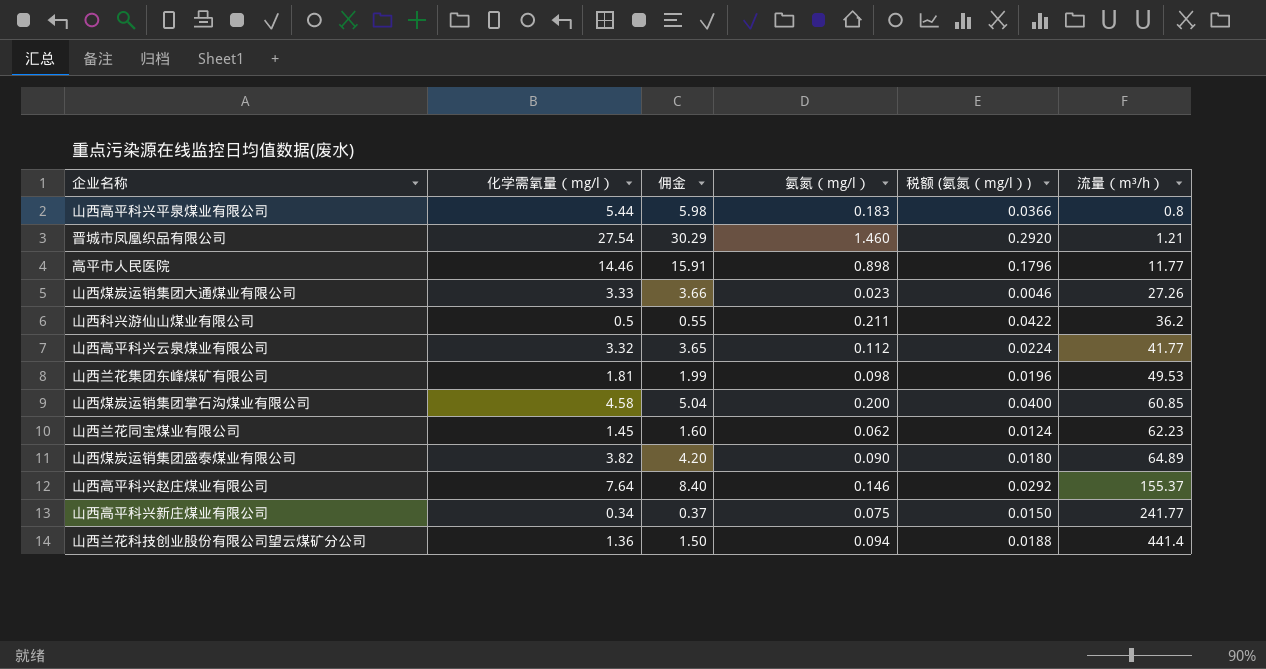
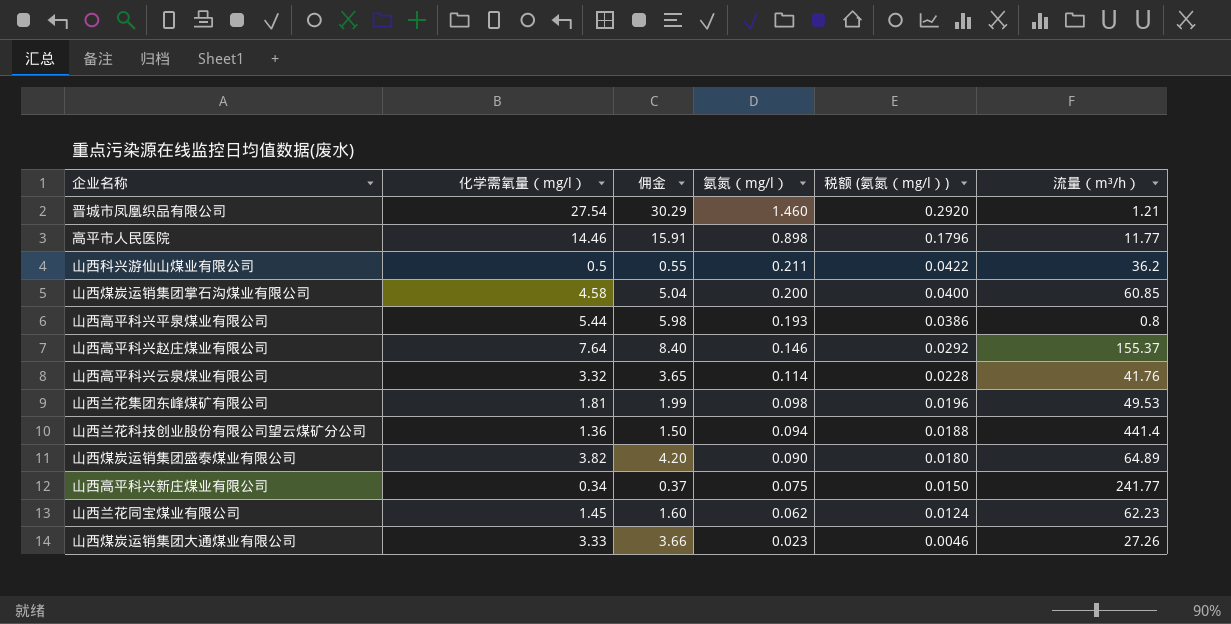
row order: 流量（m³/h） ascending -> 氨氮（mg/l） descending
山西高平科兴平泉煤业有限公司 | 氨氮（mg/l）: 0.183 -> 0.193
山西高平科兴平泉煤业有限公司 | 税额 (氨氮（mg/l）): 0.0366 -> 0.0386
山西高平科兴云泉煤业有限公司 | 氨氮（mg/l）: 0.112 -> 0.114
山西高平科兴云泉煤业有限公司 | 税额 (氨氮（mg/l）): 0.0224 -> 0.0228
山西高平科兴云泉煤业有限公司 | 流量（m³/h）: 41.77 -> 41.76

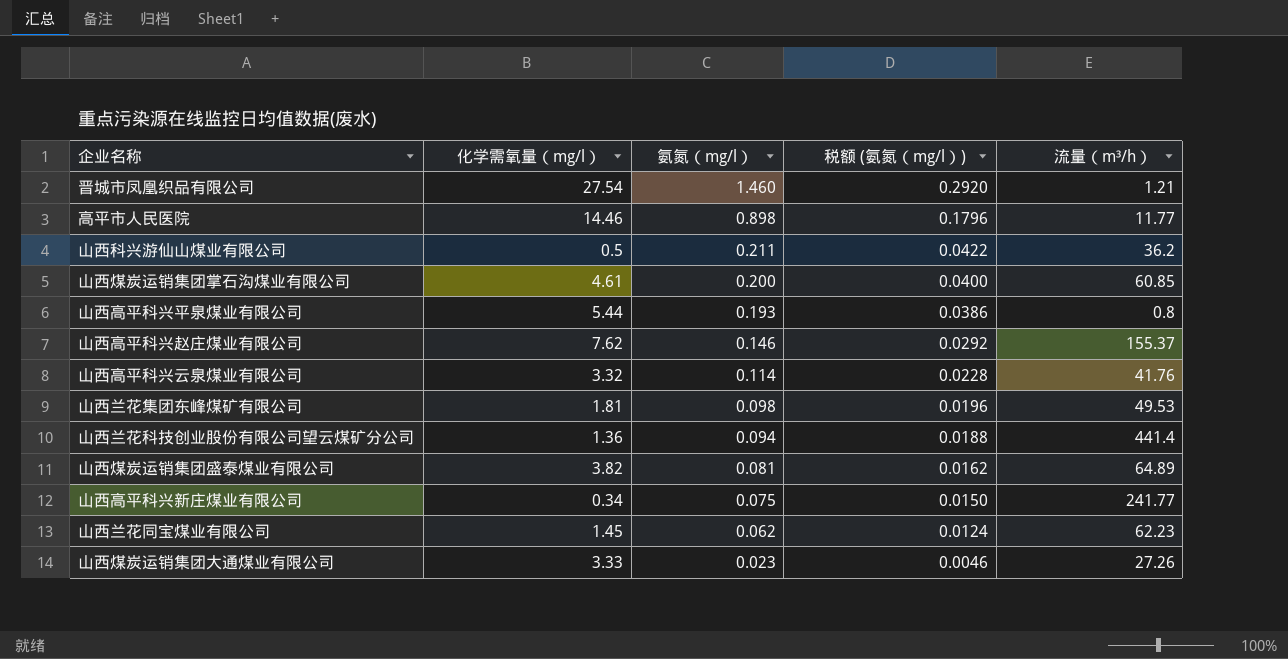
column 佣金 | formula: [化学需氧量（mg/l）] * 1.1 -> none
山西煤炭运销集团掌石沟煤业有限公司 | 化学需氧量（mg/l）: 4.58 -> 4.61
山西高平科兴赵庄煤业有限公司 | 化学需氧量（mg/l）: 7.64 -> 7.62
山西煤炭运销集团盛泰煤业有限公司 | 氨氮（mg/l）: 0.090 -> 0.081
山西煤炭运销集团盛泰煤业有限公司 | 税额 (氨氮（mg/l）): 0.0180 -> 0.0162

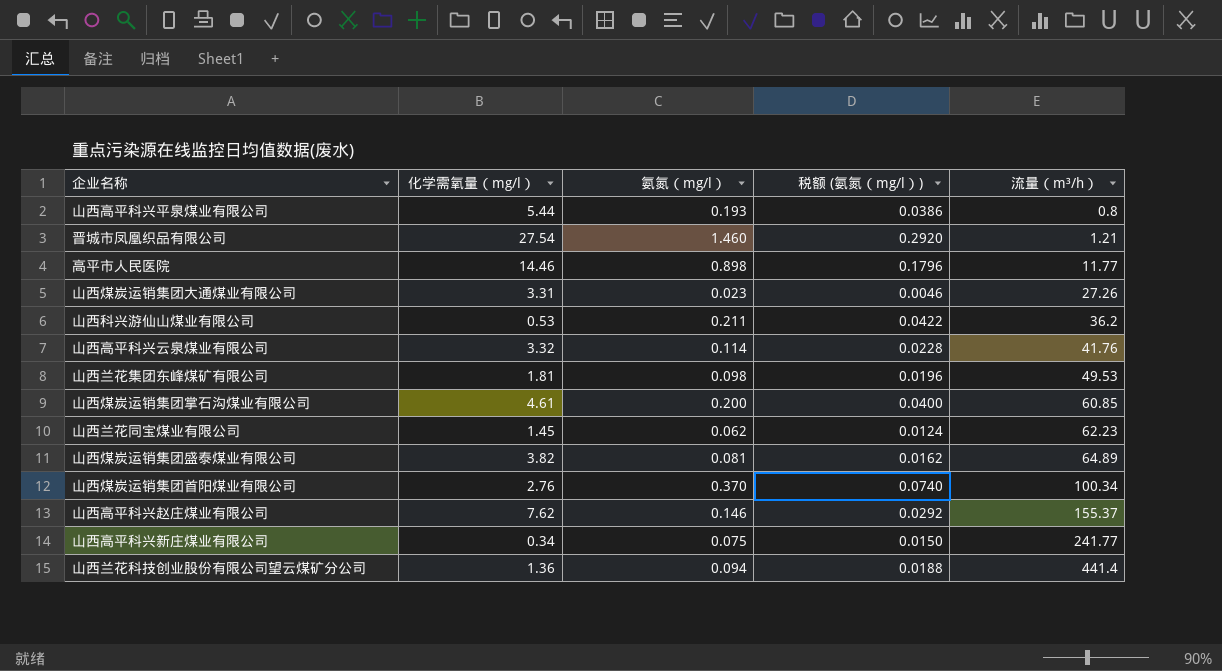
row order: 氨氮（mg/l） descending -> 流量（m³/h） ascending
山西煤炭运销集团大通煤业有限公司 | 化学需氧量（mg/l）: 3.33 -> 3.31
山西科兴游仙山煤业有限公司 | 化学需氧量（mg/l）: 0.5 -> 0.53
row 山西煤炭运销集团首阳煤业有限公司: none -> 2.76 | 0.370 | 0.0740 | 100.34

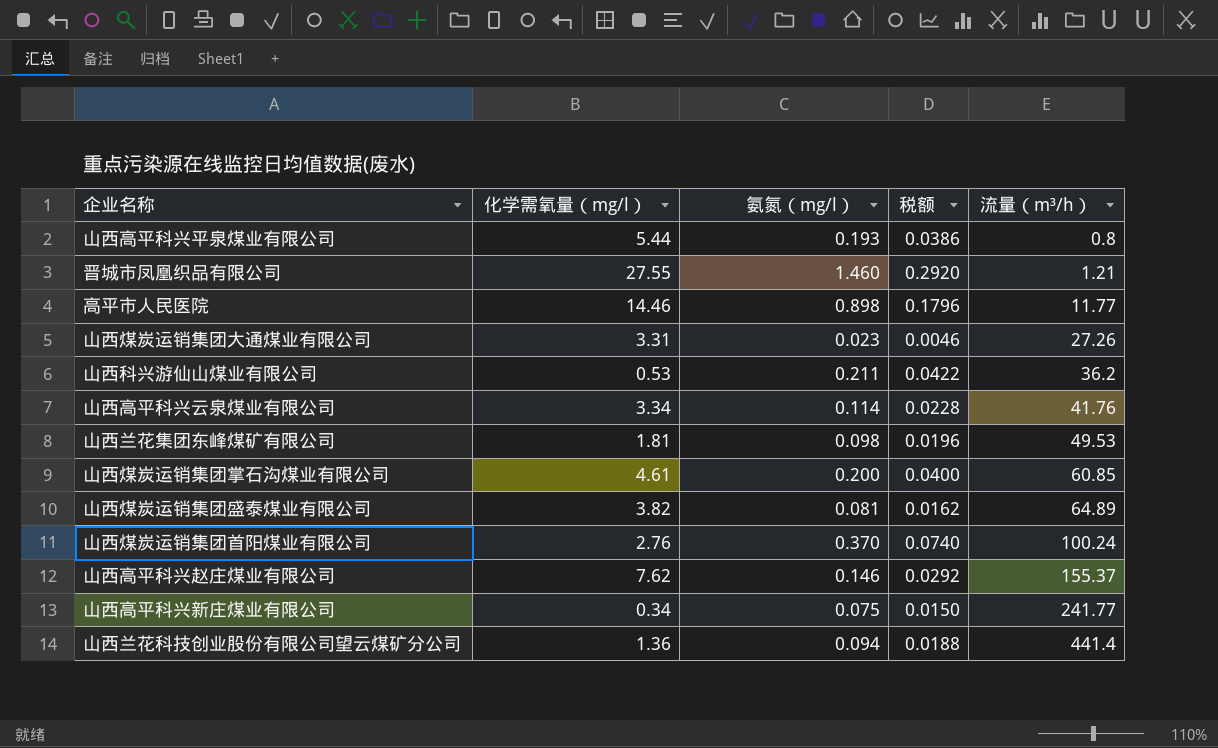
column name: 税额 (氨氮（mg/l）) -> 税额
row 山西兰花同宝煤业有限公司: 1.45 | 0.062 | 0.0124 | 62.23 -> none
晋城市凤凰织品有限公司 | 化学需氧量（mg/l）: 27.54 -> 27.55
山西高平科兴云泉煤业有限公司 | 化学需氧量（mg/l）: 3.32 -> 3.34
山西煤炭运销集团首阳煤业有限公司 | 流量（m³/h）: 100.34 -> 100.24

